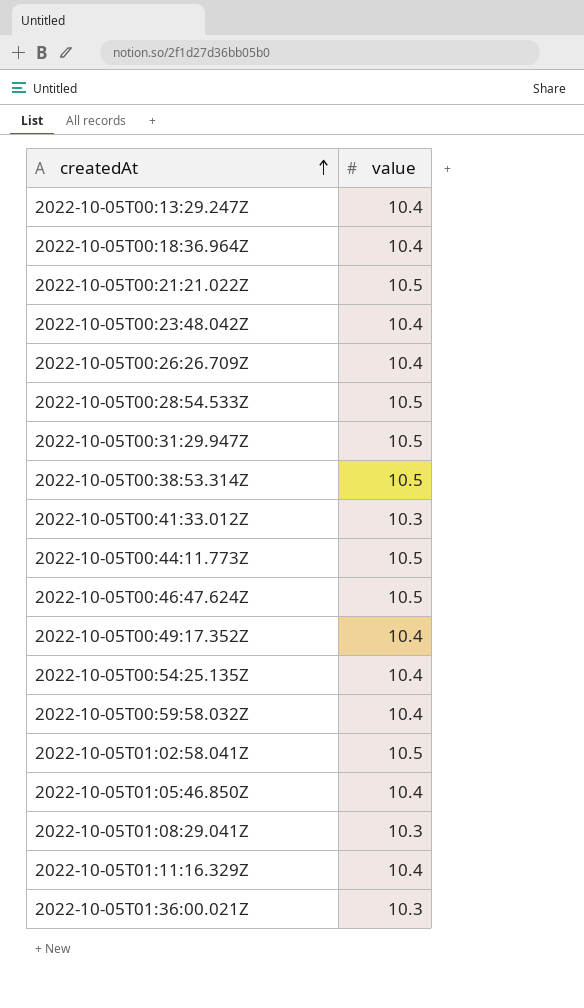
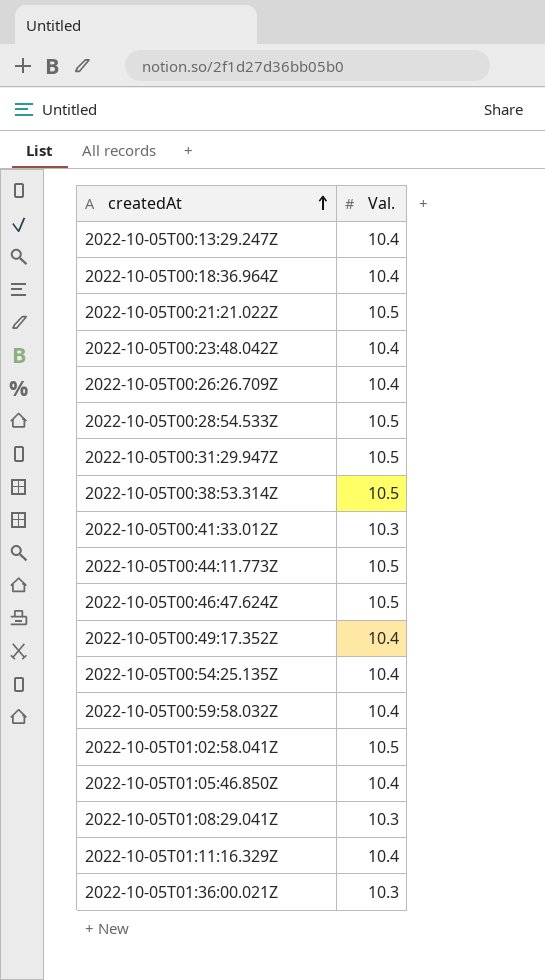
column name: value -> Val.

